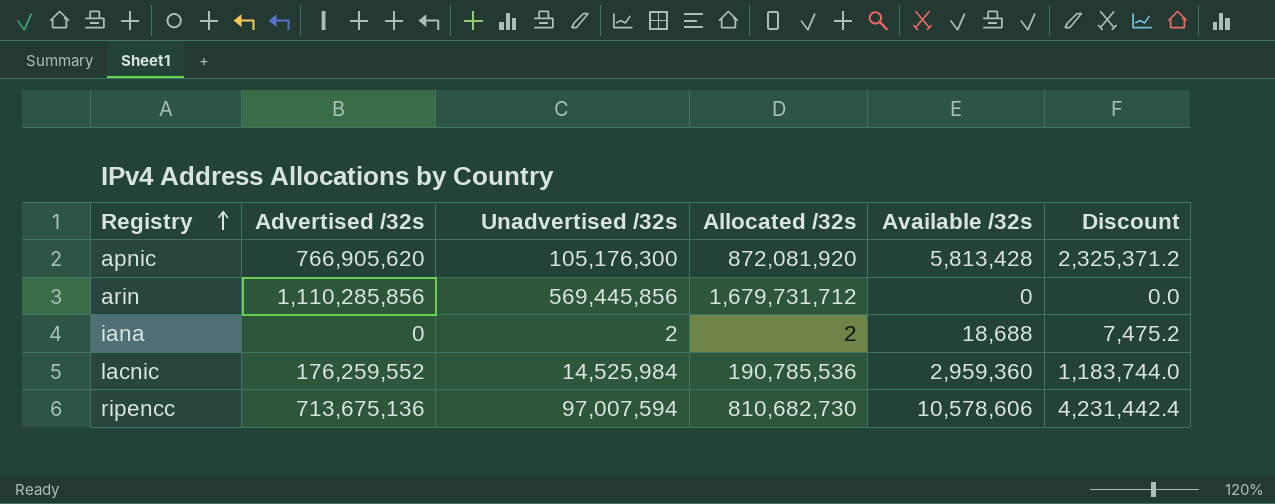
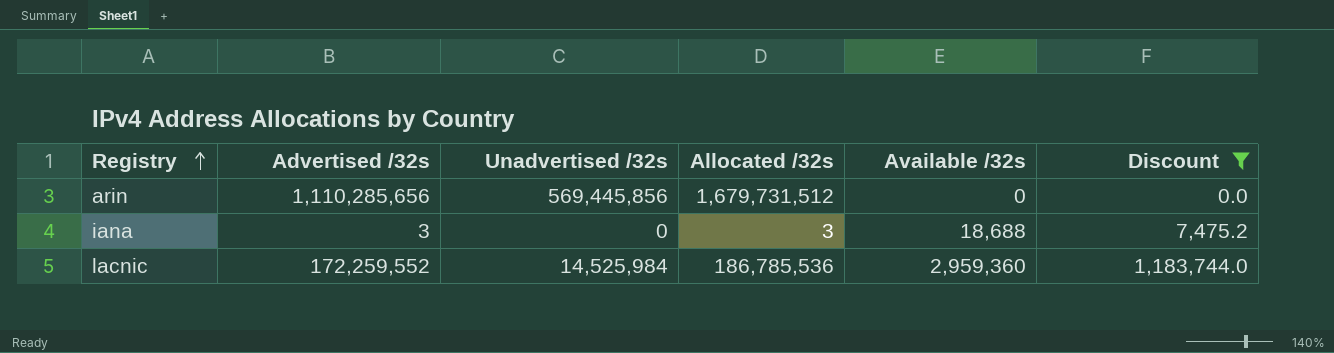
filter: none -> Discount <= 1,183,744.0
arin | Advertised /32s: 1,110,285,856 -> 1,110,285,656
arin | Allocated /32s: 1,679,731,712 -> 1,679,731,512
iana | Advertised /32s: 0 -> 3
iana | Unadvertised /32s: 2 -> 0
iana | Allocated /32s: 2 -> 3
lacnic | Advertised /32s: 176,259,552 -> 172,259,552
lacnic | Allocated /32s: 190,785,536 -> 186,785,536

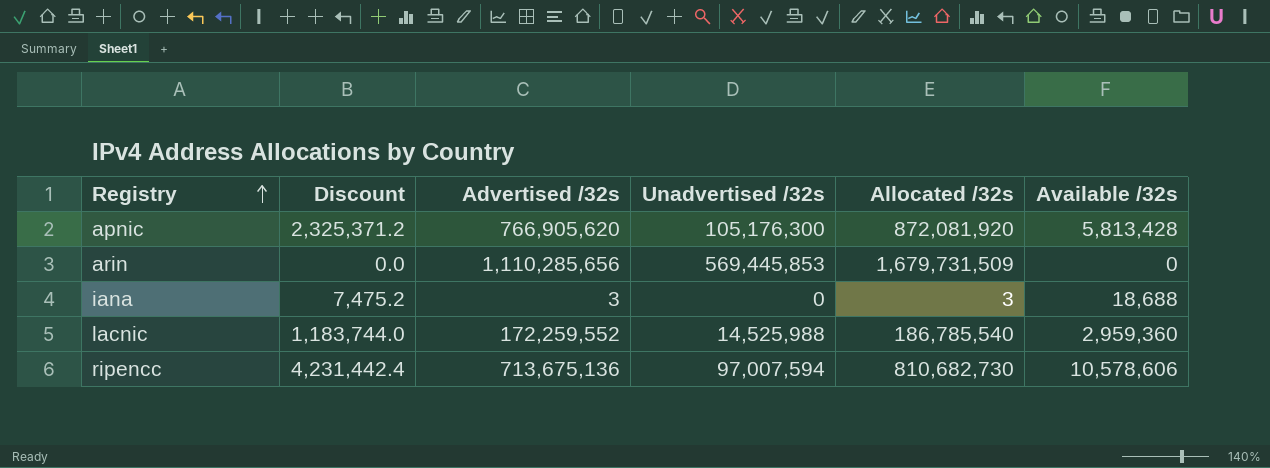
filter: Discount <= 1,183,744.0 -> none
column Discount | position: 6 -> 2
arin | Unadvertised /32s: 569,445,856 -> 569,445,853
arin | Allocated /32s: 1,679,731,512 -> 1,679,731,509
lacnic | Unadvertised /32s: 14,525,984 -> 14,525,988
lacnic | Allocated /32s: 186,785,536 -> 186,785,540

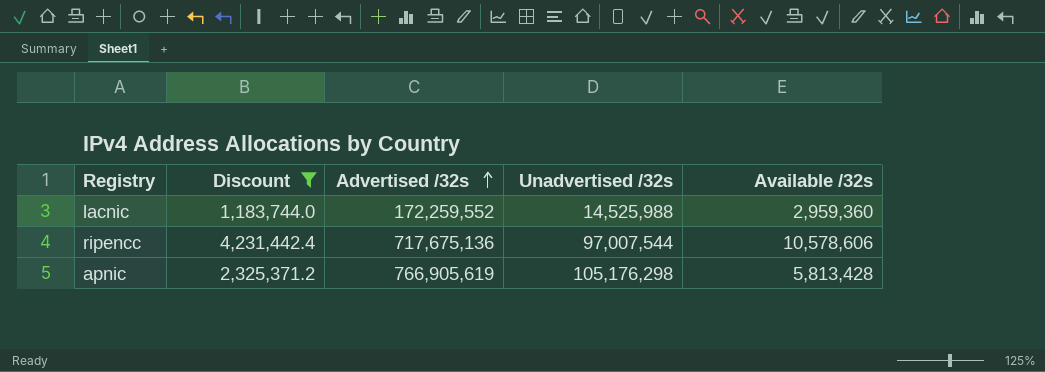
filter: none -> Discount >= 1,183,744.0
row order: Registry ascending -> Advertised /32s ascending
column Allocated /32s | formula: [Advertised /32s] + [Unadvertised /32s] -> none
ripencc | Advertised /32s: 713,675,136 -> 717,675,136
ripencc | Unadvertised /32s: 97,007,594 -> 97,007,544
apnic | Advertised /32s: 766,905,620 -> 766,905,619
apnic | Unadvertised /32s: 105,176,300 -> 105,176,298

